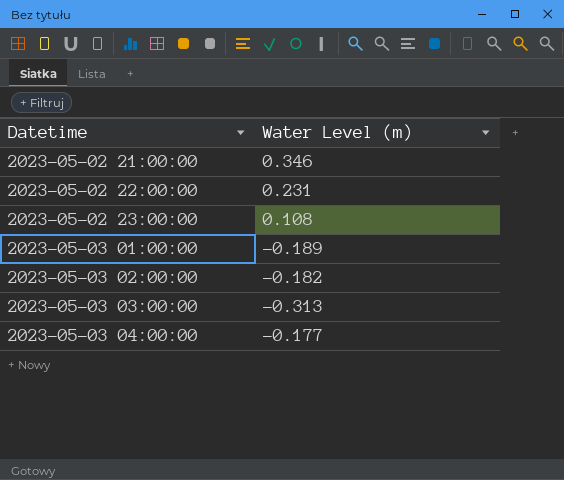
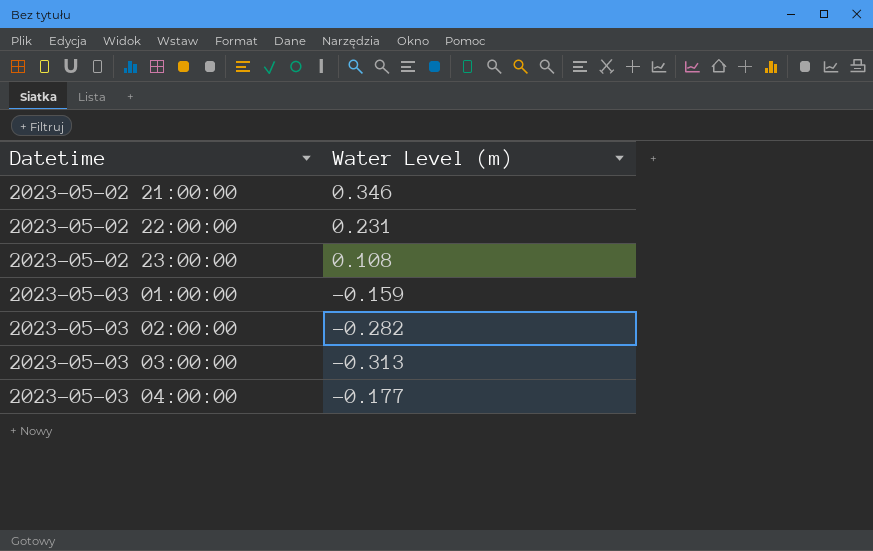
2023-05-03 01:00:00 | Water Level (m): -0.189 -> -0.159
2023-05-03 02:00:00 | Water Level (m): -0.182 -> -0.282

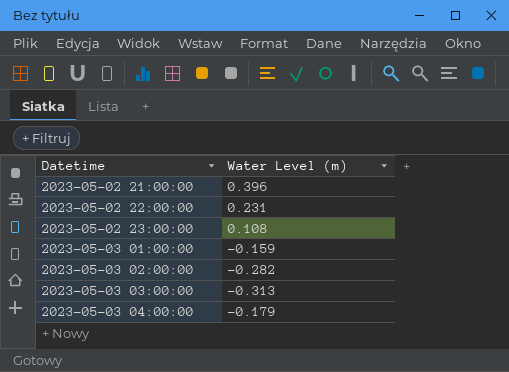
2023-05-02 21:00:00 | Water Level (m): 0.346 -> 0.396
2023-05-03 04:00:00 | Water Level (m): -0.177 -> -0.179

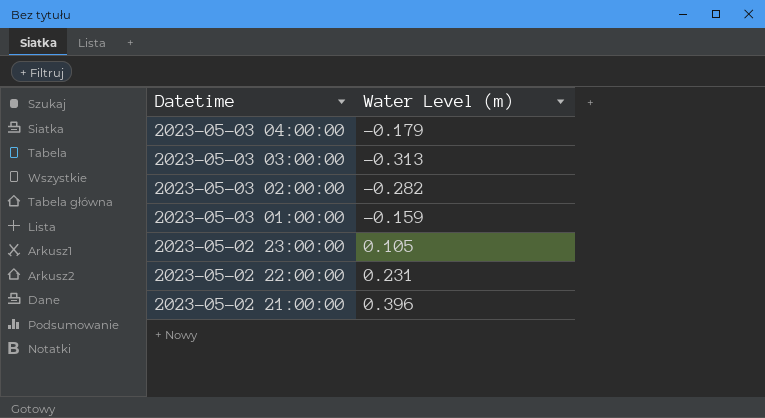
row order: Datetime ascending -> Datetime descending
2023-05-02 23:00:00 | Water Level (m): 0.108 -> 0.105

